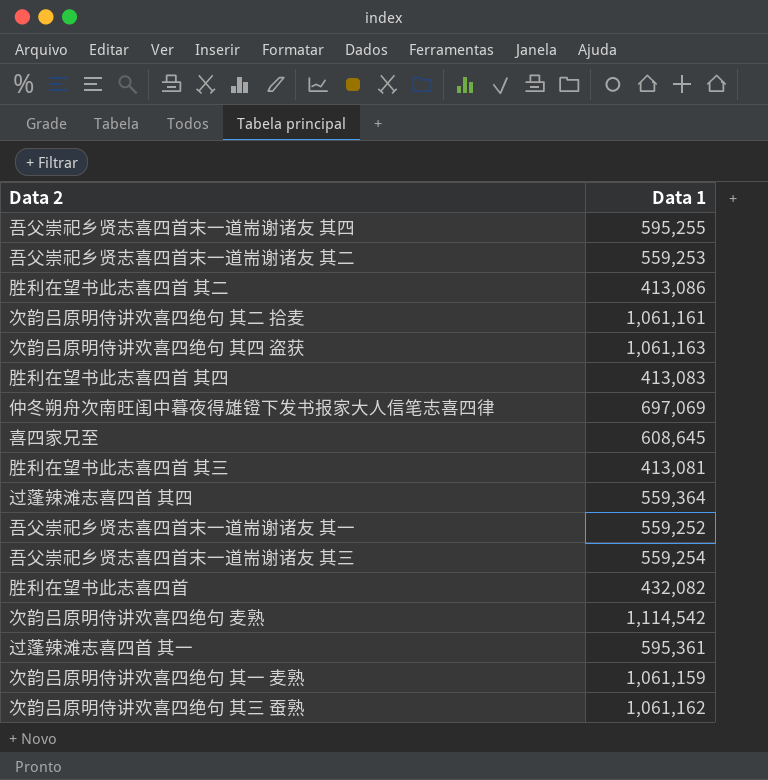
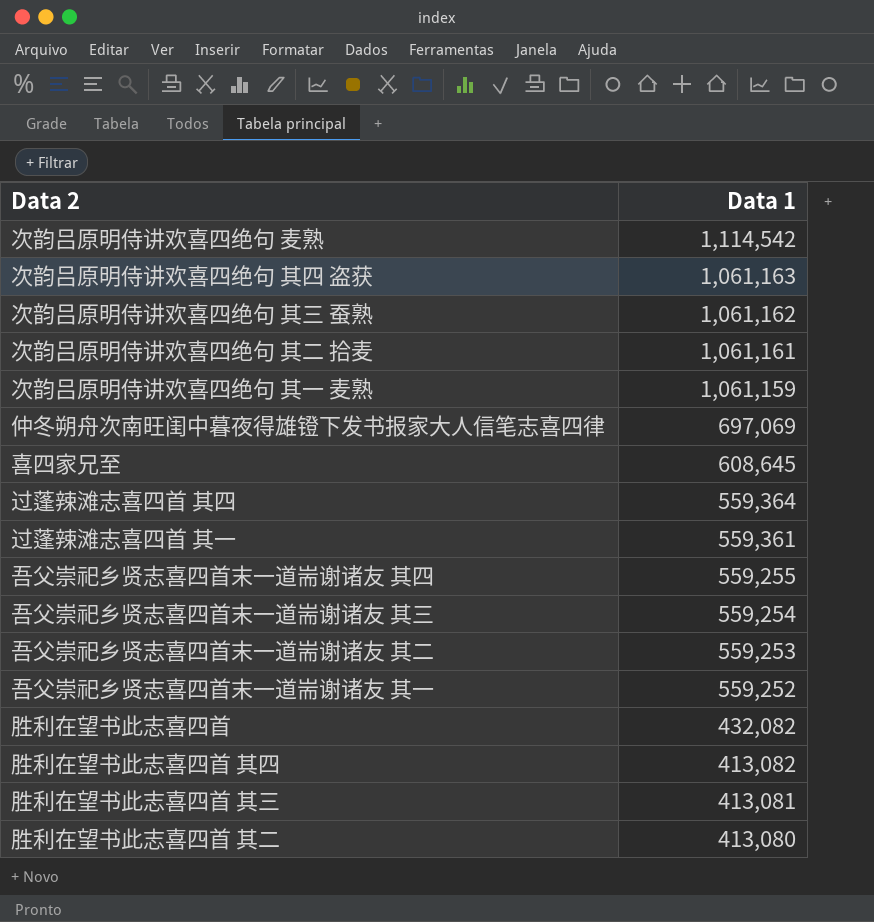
row order: none -> Data 1 descending
过蓬辣滩志喜四首 其一 | Data 1: 595,361 -> 559,361
吾父崇祀乡贤志喜四首末一道耑谢诸友 其四 | Data 1: 595,255 -> 559,255
胜利在望书此志喜四首 其四 | Data 1: 413,083 -> 413,082
胜利在望书此志喜四首 其二 | Data 1: 413,086 -> 413,080

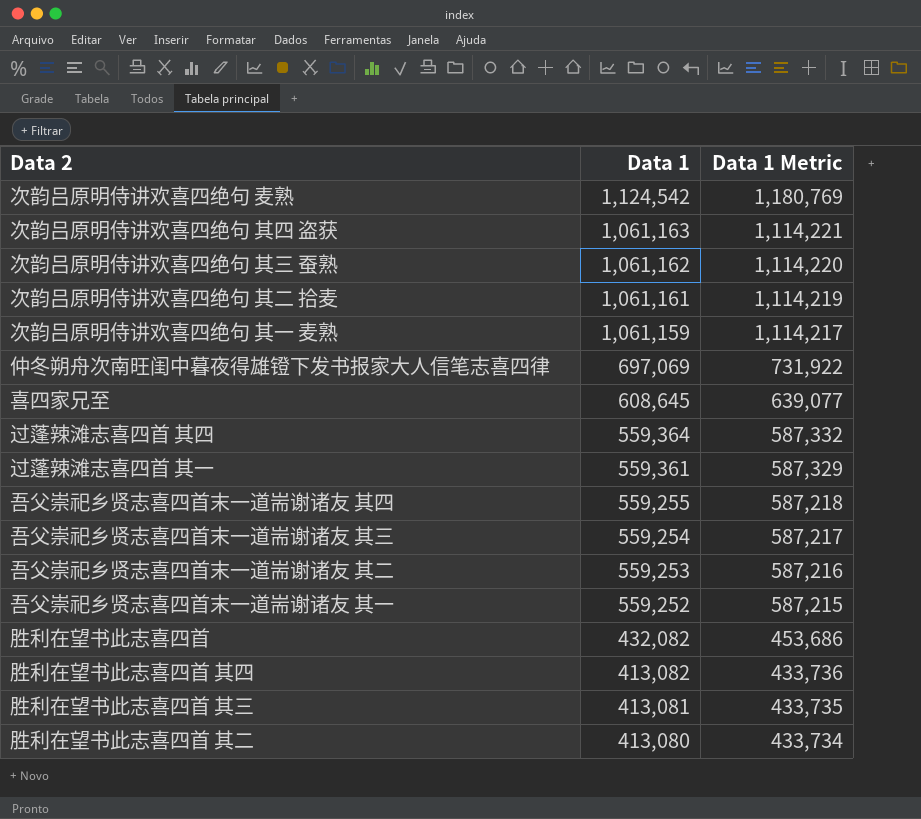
column Data 1 Metric | formula: none -> [Data 1] * 1.05
次韵吕原明侍讲欢喜四绝句 麦熟 | Data 1: 1,114,542 -> 1,124,542

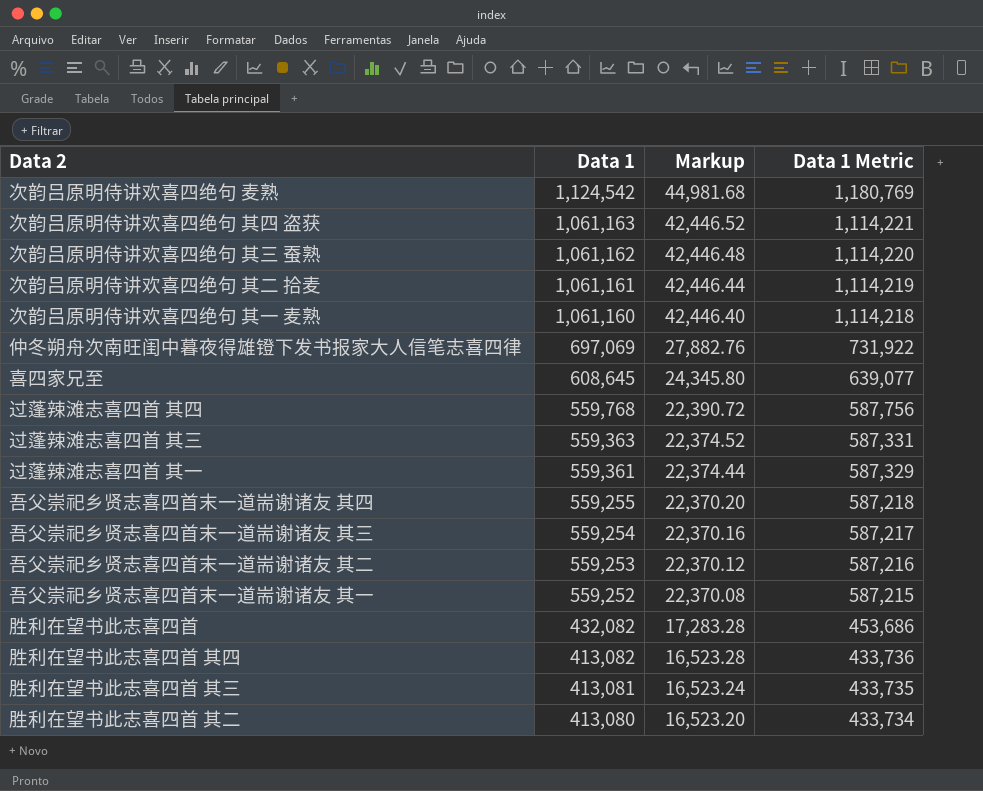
column Markup | formula: none -> [Data 1] * 0.04
次韵吕原明侍讲欢喜四绝句 其一 麦熟 | Data 1: 1,061,159 -> 1,061,160
次韵吕原明侍讲欢喜四绝句 其一 麦熟 | Data 1 Metric: 1,114,217 -> 1,114,218
过蓬辣滩志喜四首 其四 | Data 1: 559,364 -> 559,768
过蓬辣滩志喜四首 其四 | Data 1 Metric: 587,332 -> 587,756
row 过蓬辣滩志喜四首 其三: none -> 559,363 | 22,374.52 | 587,331

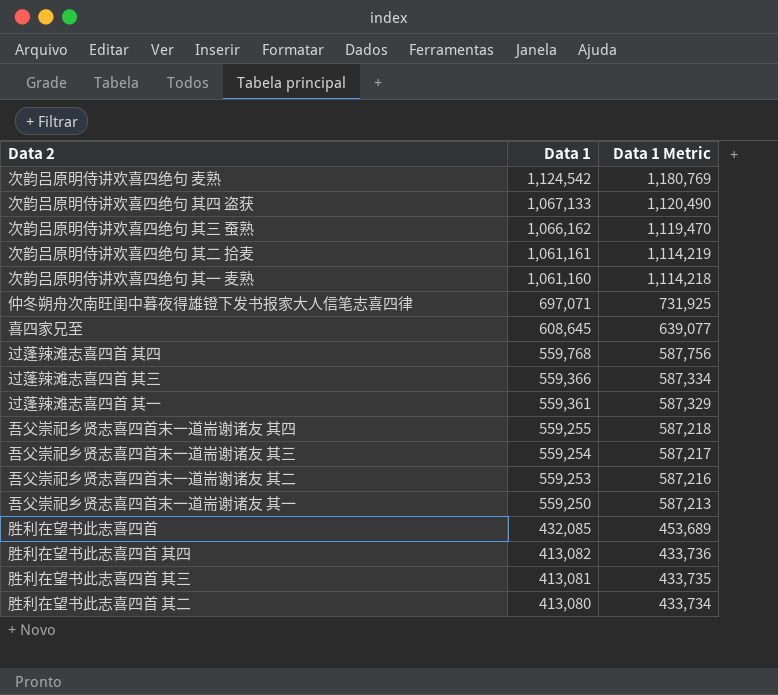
column Markup | formula: [Data 1] * 0.04 -> none
次韵吕原明侍讲欢喜四绝句 其四 盗获 | Data 1: 1,061,163 -> 1,067,133
次韵吕原明侍讲欢喜四绝句 其四 盗获 | Data 1 Metric: 1,114,221 -> 1,120,490
次韵吕原明侍讲欢喜四绝句 其三 蚕熟 | Data 1: 1,061,162 -> 1,066,162
次韵吕原明侍讲欢喜四绝句 其三 蚕熟 | Data 1 Metric: 1,114,220 -> 1,119,470
仲冬朔舟次南旺闺中暮夜得雄镫下发书报家大人信笔志喜四律 | Data 1: 697,069 -> 697,071
仲冬朔舟次南旺闺中暮夜得雄镫下发书报家大人信笔志喜四律 | Data 1 Metric: 731,922 -> 731,925
过蓬辣滩志喜四首 其三 | Data 1: 559,363 -> 559,366
过蓬辣滩志喜四首 其三 | Data 1 Metric: 587,331 -> 587,334
吾父崇祀乡贤志喜四首末一道耑谢诸友 其一 | Data 1: 559,252 -> 559,250
吾父崇祀乡贤志喜四首末一道耑谢诸友 其一 | Data 1 Metric: 587,215 -> 587,213
胜利在望书此志喜四首 | Data 1: 432,082 -> 432,085
胜利在望书此志喜四首 | Data 1 Metric: 453,686 -> 453,689

